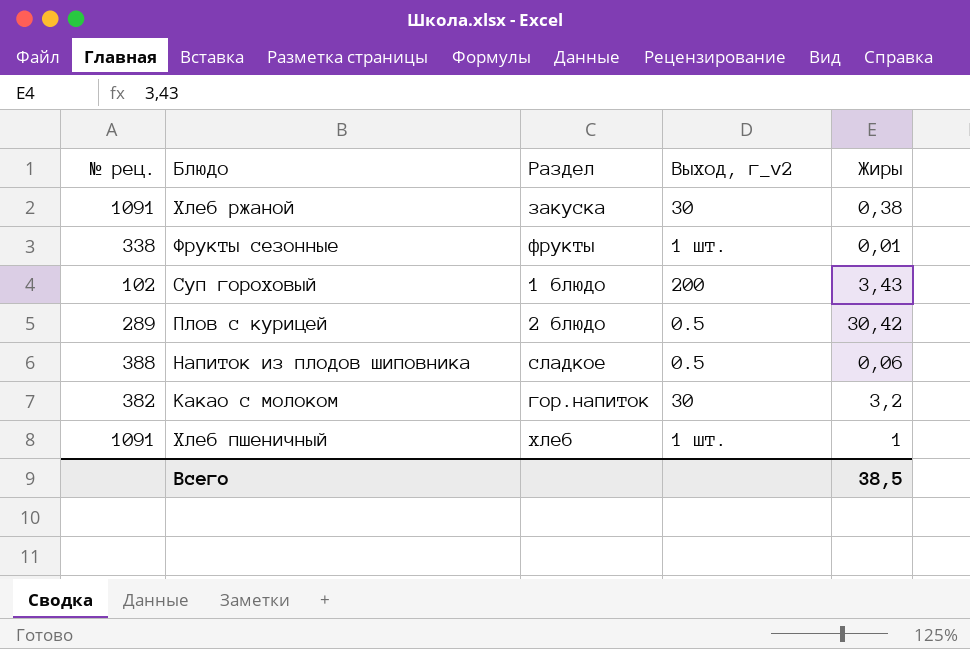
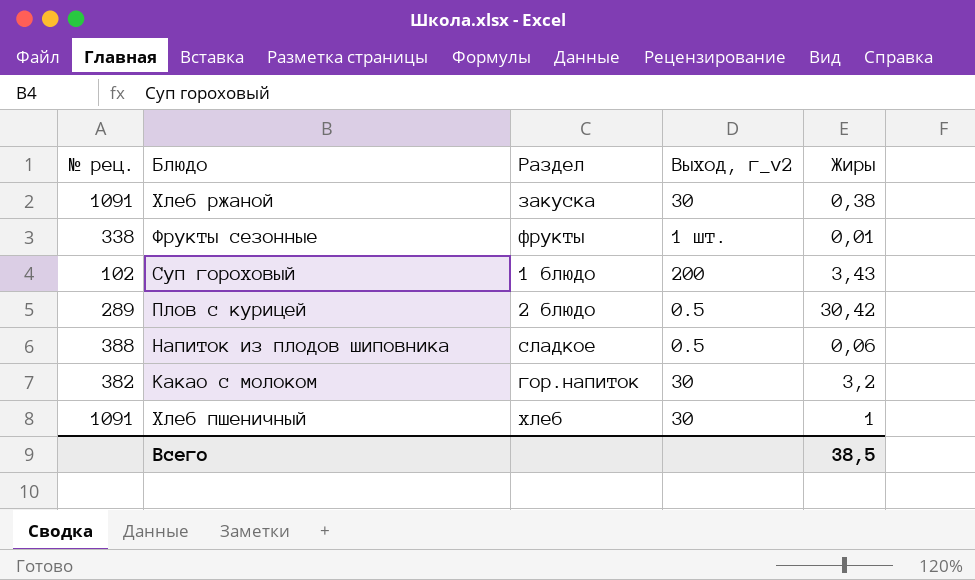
Хлеб пшеничный | Выход, г_v2: 1 шт. -> 30

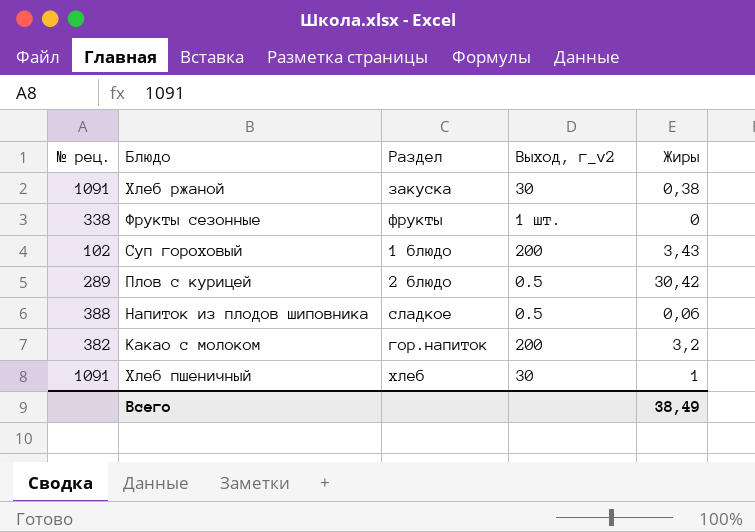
Фрукты сезонные | Жиры: 0,01 -> 0
Какао с молоком | Выход, г_v2: 30 -> 200
Всего | Жиры: 38,5 -> 38,49

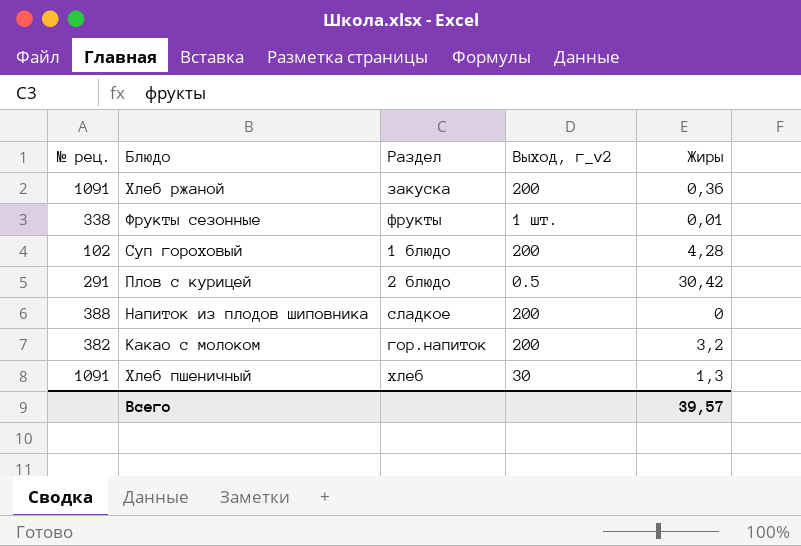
Хлеб ржаной | Выход, г_v2: 30 -> 200
Хлеб ржаной | Жиры: 0,38 -> 0,36
Фрукты сезонные | Жиры: 0 -> 0,01
Суп гороховый | Жиры: 3,43 -> 4,28
Плов с курицей | № рец.: 289 -> 291
Напиток из плодов шиповника | Выход, г_v2: 0.5 -> 200
Напиток из плодов шиповника | Жиры: 0,06 -> 0
Хлеб пшеничный | Жиры: 1 -> 1,3
Всего | Жиры: 38,49 -> 39,57

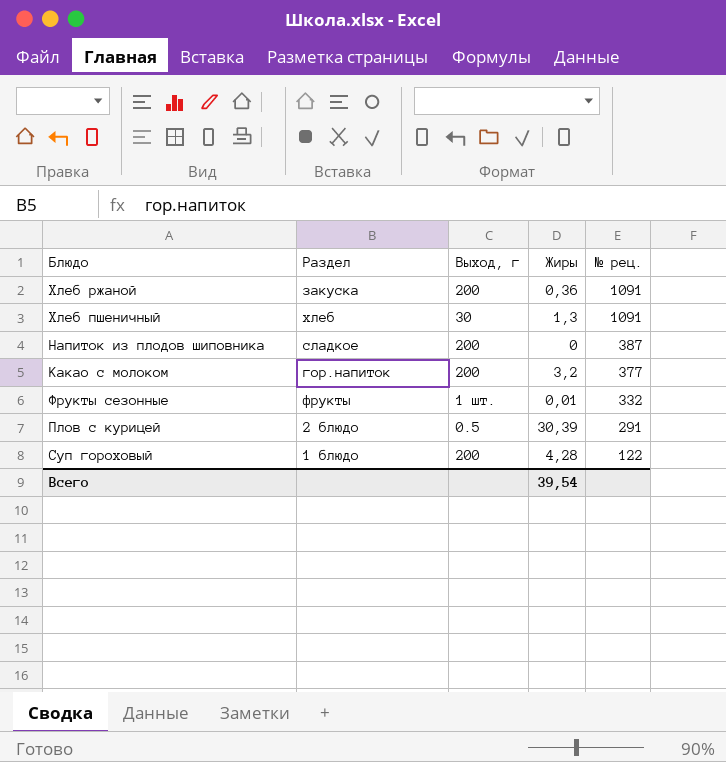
row order: none -> № рец. descending
column name: Выход, г_v2 -> Выход, г
column № рец. | position: 1 -> 5
Напиток из плодов шиповника | № рец.: 388 -> 387
Какао с молоком | № рец.: 382 -> 377
Фрукты сезонные | № рец.: 338 -> 332
Плов с курицей | Жиры: 30,42 -> 30,39
Суп гороховый | № рец.: 102 -> 122
Всего | Жиры: 39,57 -> 39,54

